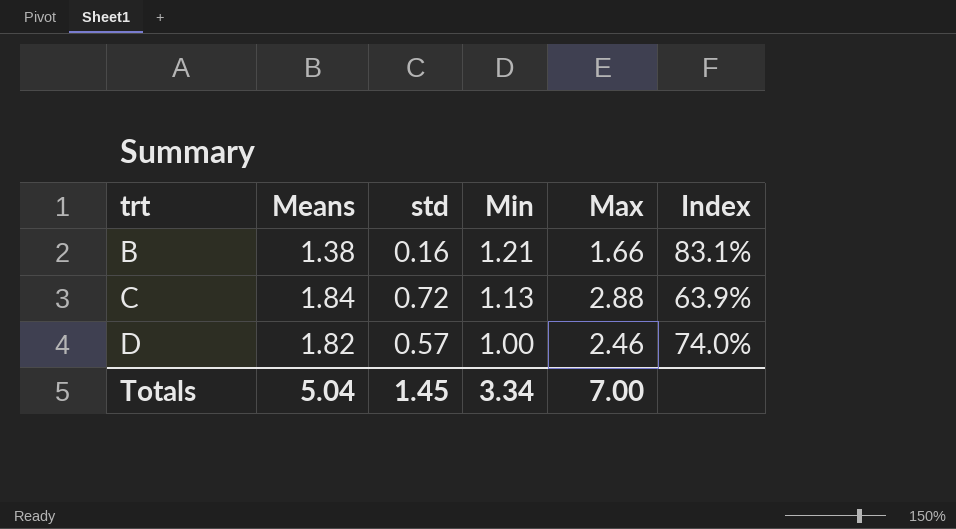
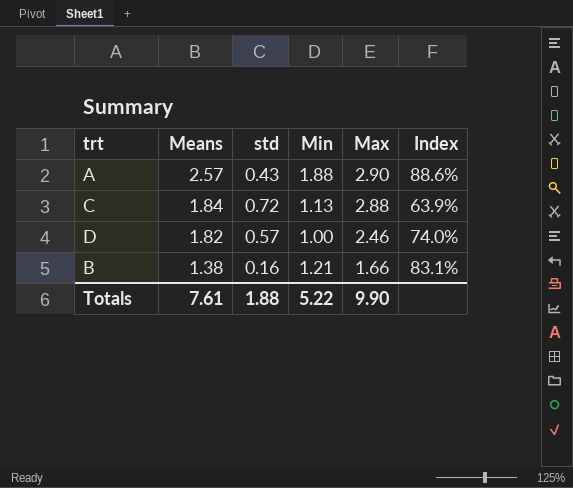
row order: trt ascending -> Means descending
row A: none -> 2.57 | 0.43 | 1.88 | 2.90 | 88.6%
Totals | Means: 5.04 -> 7.61
Totals | std: 1.45 -> 1.88
Totals | Min: 3.34 -> 5.22
Totals | Max: 7.00 -> 9.90

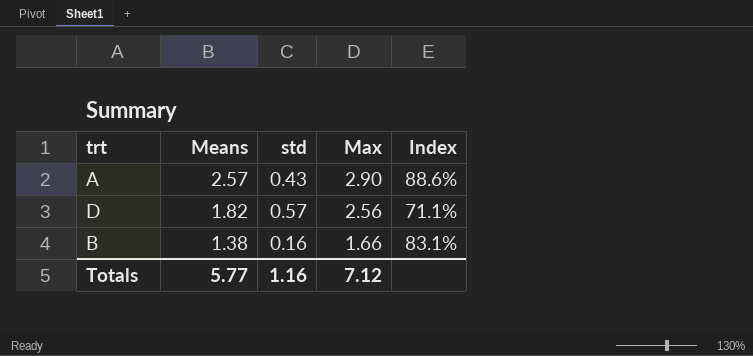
column Min | position: 4 -> none
row C: 1.84 | 0.72 | 1.13 | 2.88 | 63.9% -> none
D | Max: 2.46 -> 2.56
D | Index: 74.0% -> 71.1%
Totals | Means: 7.61 -> 5.77
Totals | std: 1.88 -> 1.16
Totals | Max: 9.90 -> 7.12

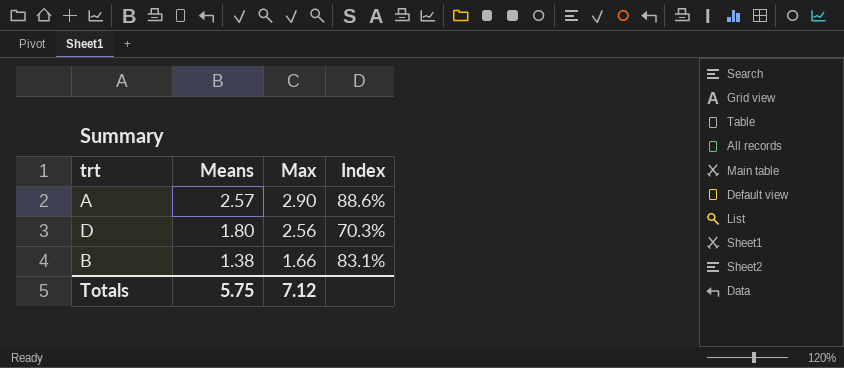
column std | position: 3 -> none
D | Means: 1.82 -> 1.80
D | Index: 71.1% -> 70.3%
Totals | Means: 5.77 -> 5.75

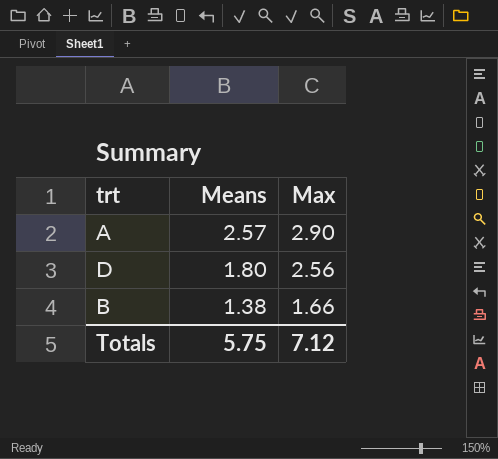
column Index | formula: [Means] / [Max] -> none

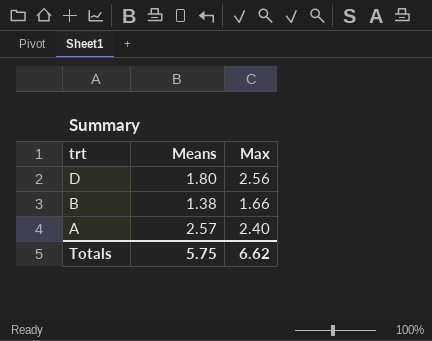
row order: Means descending -> trt descending
A | Max: 2.90 -> 2.40
Totals | Max: 7.12 -> 6.62

